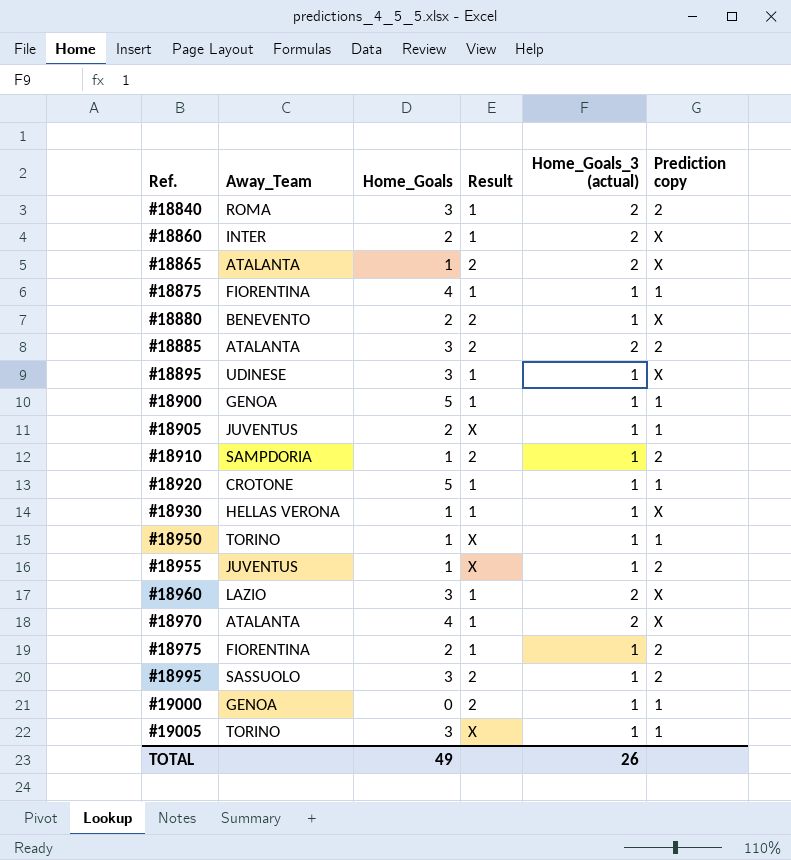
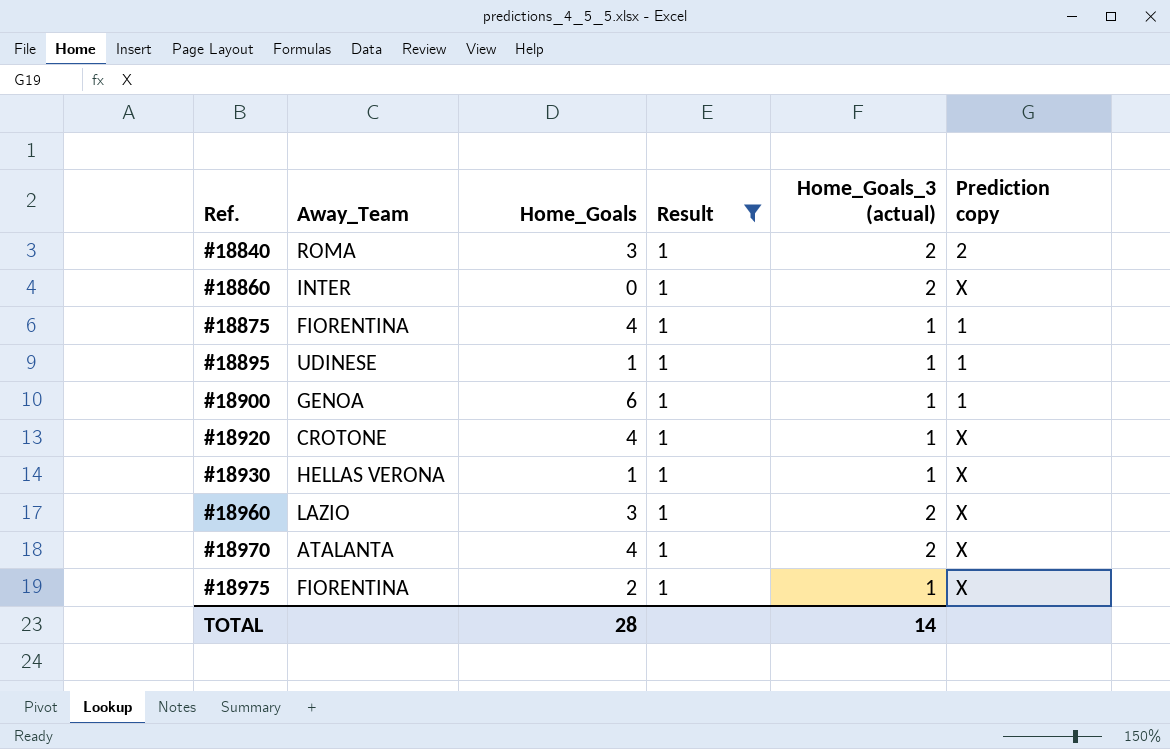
filter: none -> Result = 1
#18860 | Home_Goals: 2 -> 0
#18895 | Home_Goals: 3 -> 1
#18895 | Prediction copy: X -> 1
#18900 | Home_Goals: 5 -> 6
#18920 | Home_Goals: 5 -> 4
#18920 | Prediction copy: 1 -> X
#18975 | Prediction copy: 2 -> X
TOTAL | Home_Goals: 49 -> 28
TOTAL | Home_Goals_3 (actual): 26 -> 14

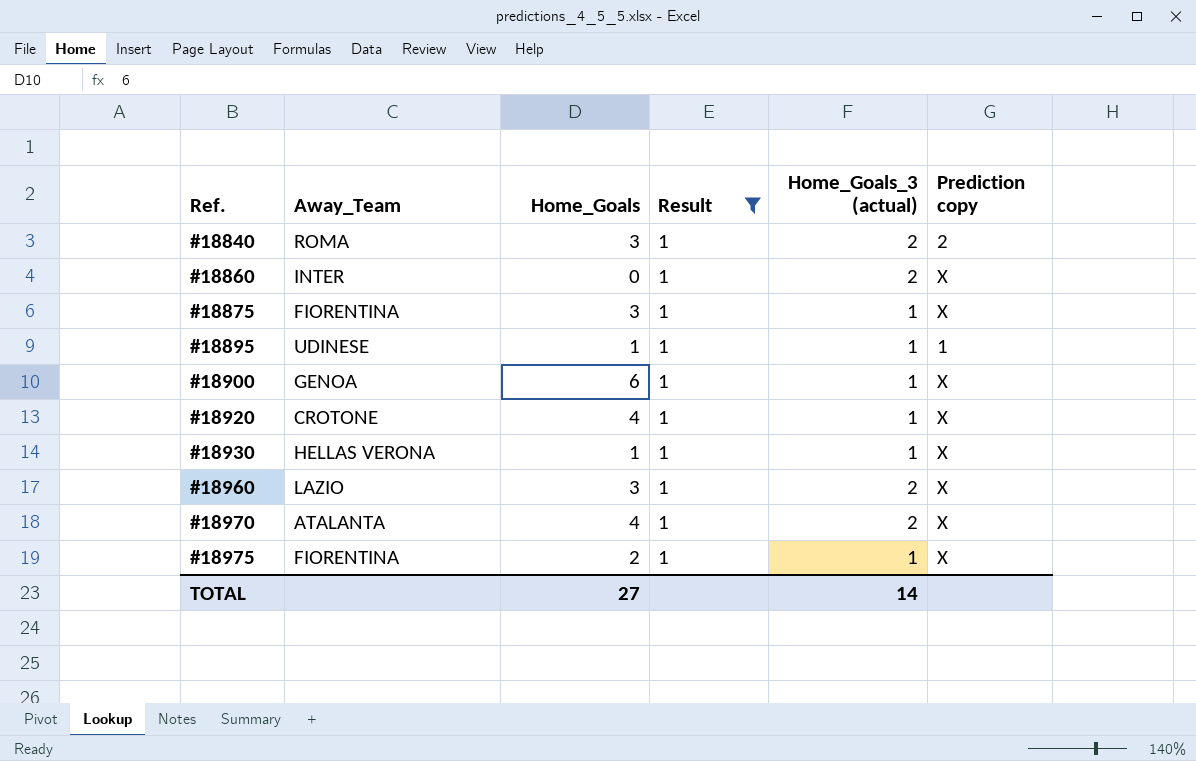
#18875 | Home_Goals: 4 -> 3
#18875 | Prediction copy: 1 -> X
#18900 | Prediction copy: 1 -> X
TOTAL | Home_Goals: 28 -> 27

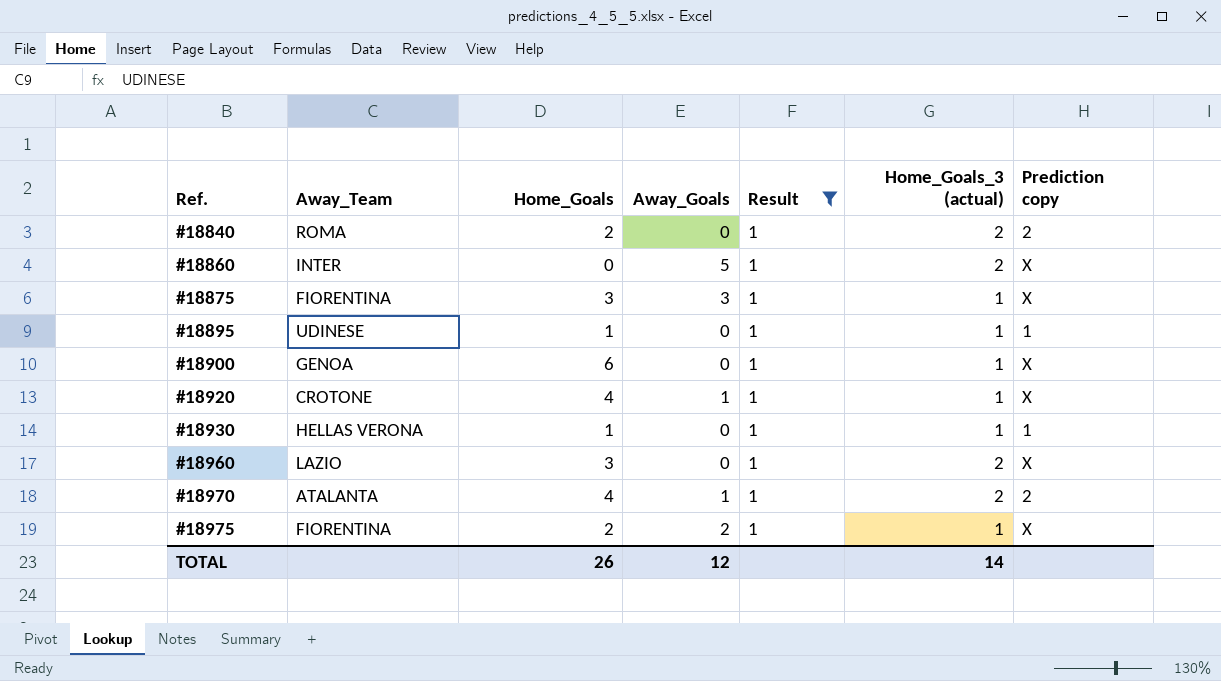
column Away_Goals | position: none -> 4
#18840 | Home_Goals: 3 -> 2
#18930 | Prediction copy: X -> 1
#18970 | Prediction copy: X -> 2
TOTAL | Home_Goals: 27 -> 26

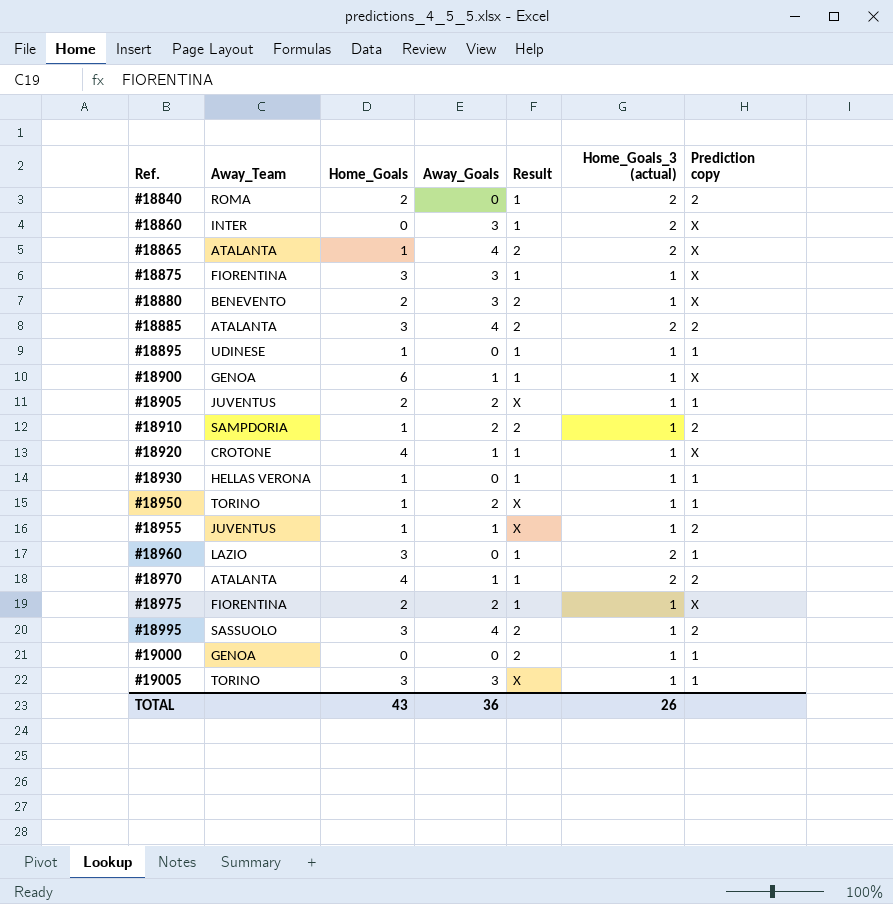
filter: Result = 1 -> none
#18860 | Away_Goals: 5 -> 3
#18900 | Away_Goals: 0 -> 1
#18960 | Prediction copy: X -> 1
TOTAL | Home_Goals: 26 -> 43
TOTAL | Away_Goals: 12 -> 36
TOTAL | Home_Goals_3 (actual): 14 -> 26

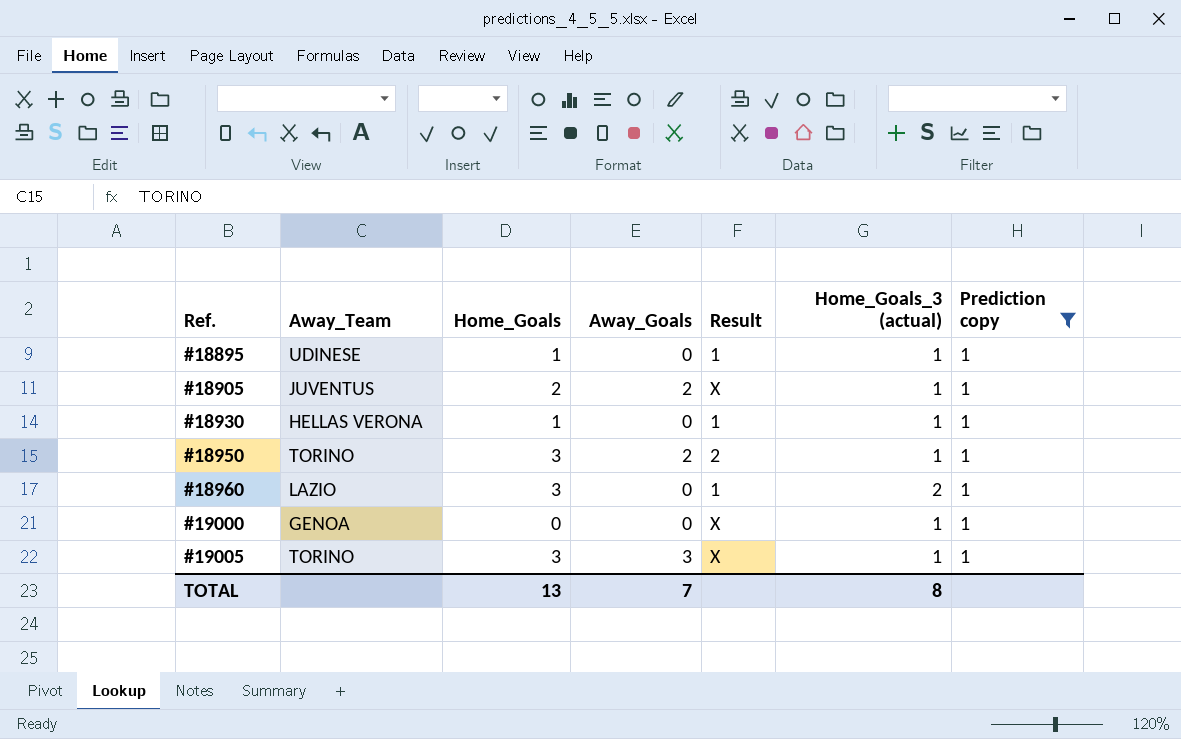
filter: none -> Prediction copy = 1
#18950 | Home_Goals: 1 -> 3
#18950 | Result: X -> 2
#19000 | Result: 2 -> X
TOTAL | Home_Goals: 43 -> 13
TOTAL | Away_Goals: 36 -> 7
TOTAL | Home_Goals_3 (actual): 26 -> 8

